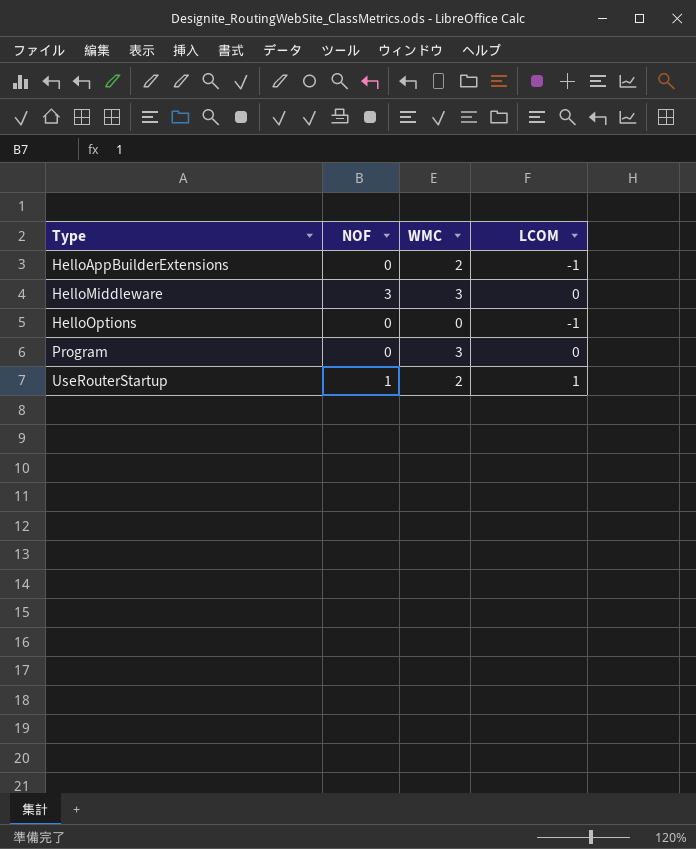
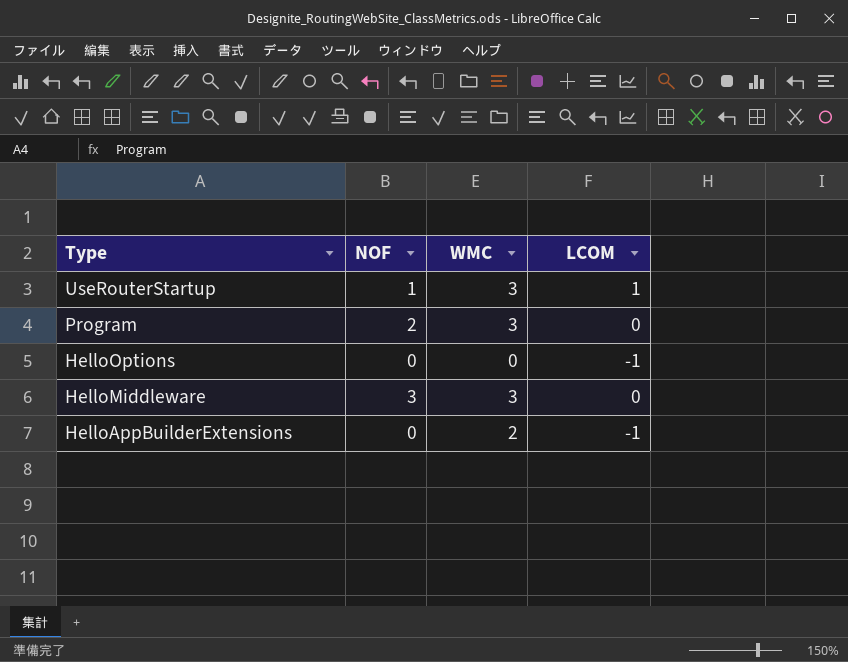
row order: Type ascending -> Type descending
UseRouterStartup | WMC: 2 -> 3
Program | NOF: 0 -> 2

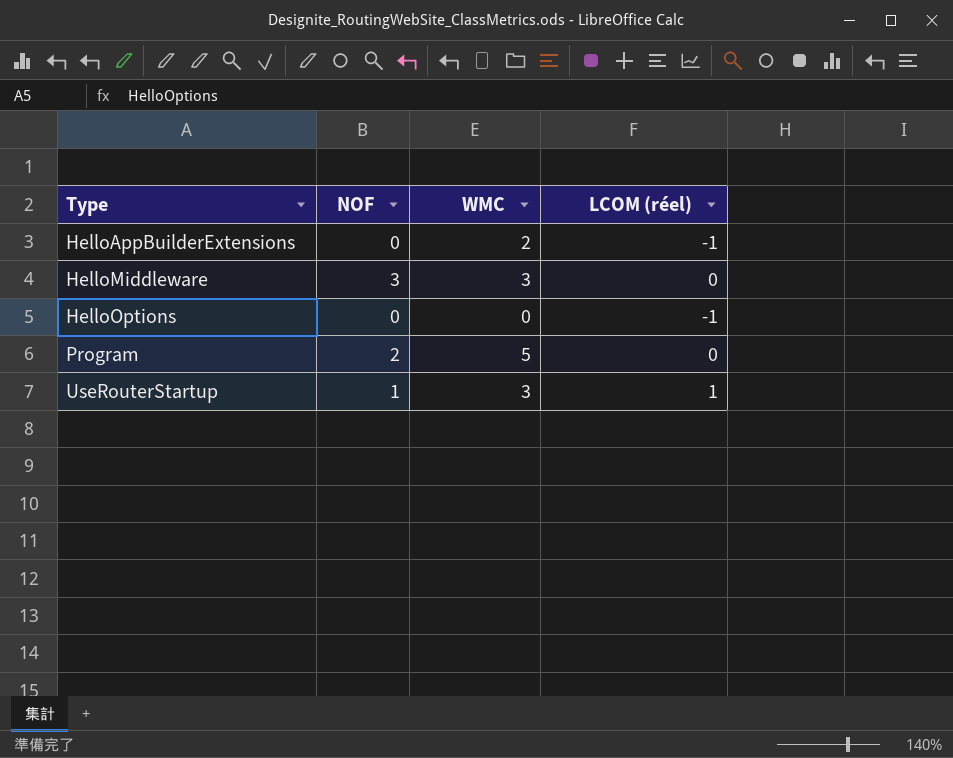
row order: Type descending -> Type ascending
column name: LCOM -> LCOM (réel)
Program | WMC: 3 -> 5

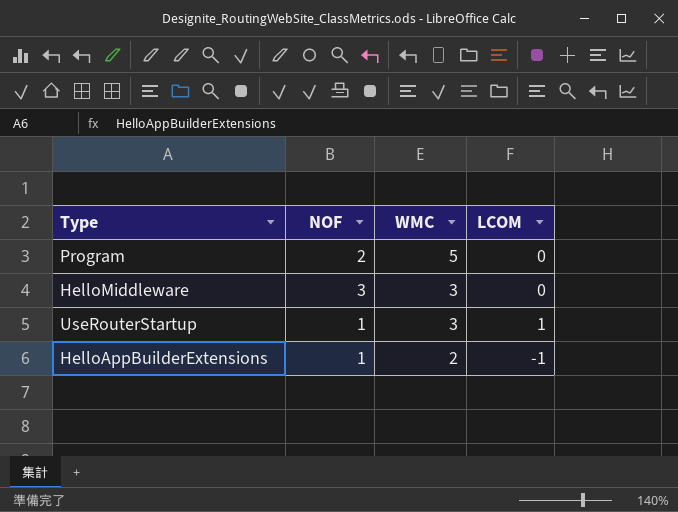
row order: Type ascending -> WMC descending
column name: LCOM (réel) -> LCOM
row HelloOptions: 0 | 0 | -1 -> none
HelloAppBuilderExtensions | NOF: 0 -> 1

